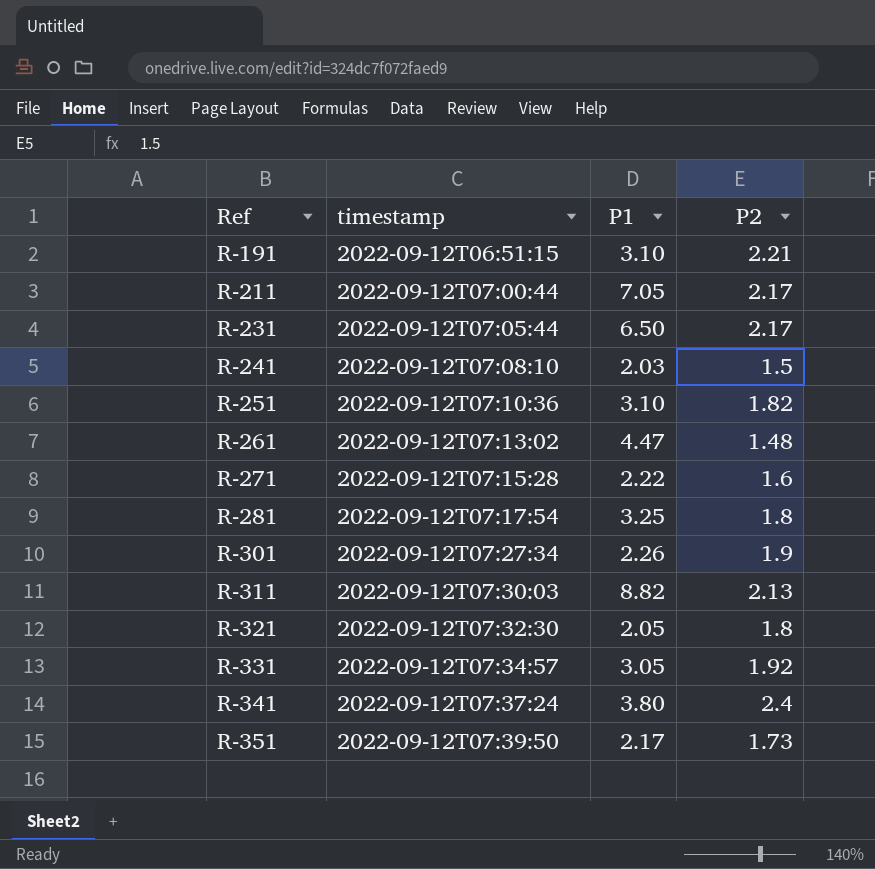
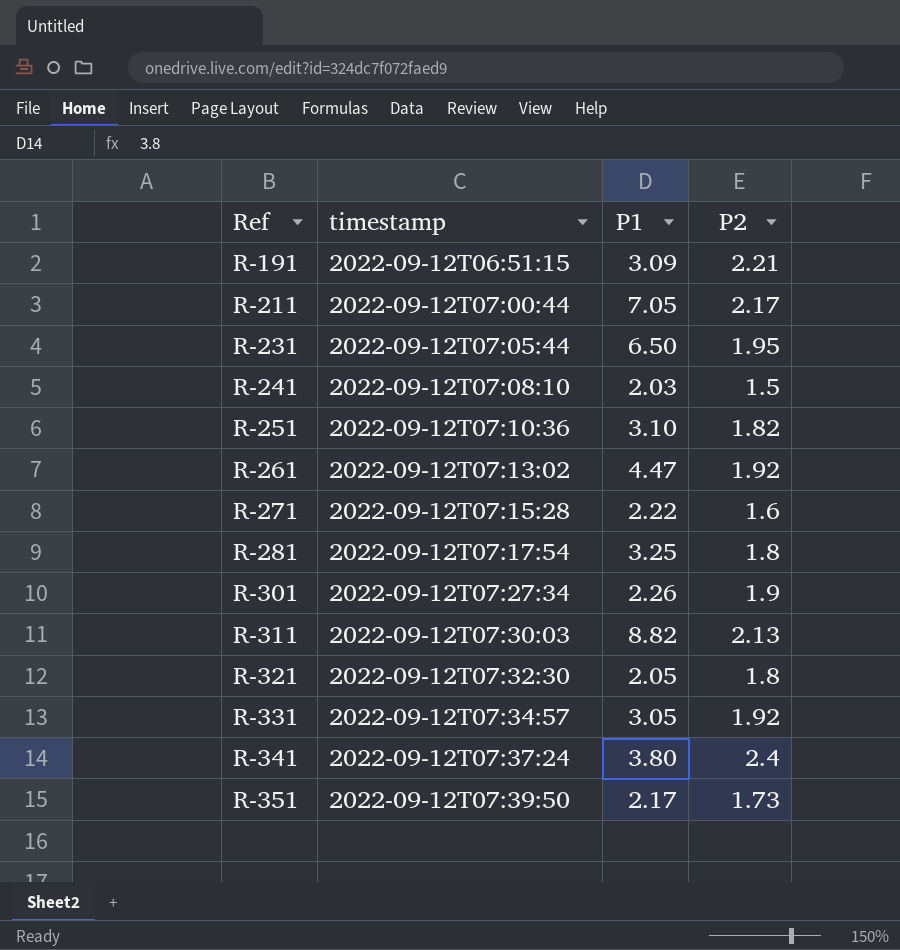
R-191 | P1: 3.10 -> 3.09
R-231 | P2: 2.17 -> 1.95
R-261 | P2: 1.48 -> 1.92

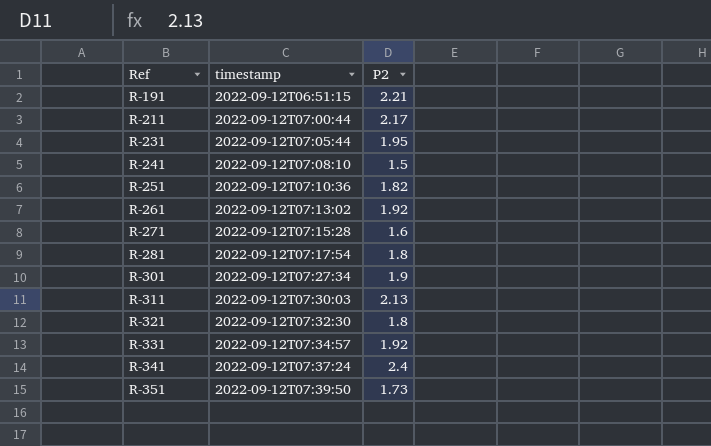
column P1 | position: 3 -> none

